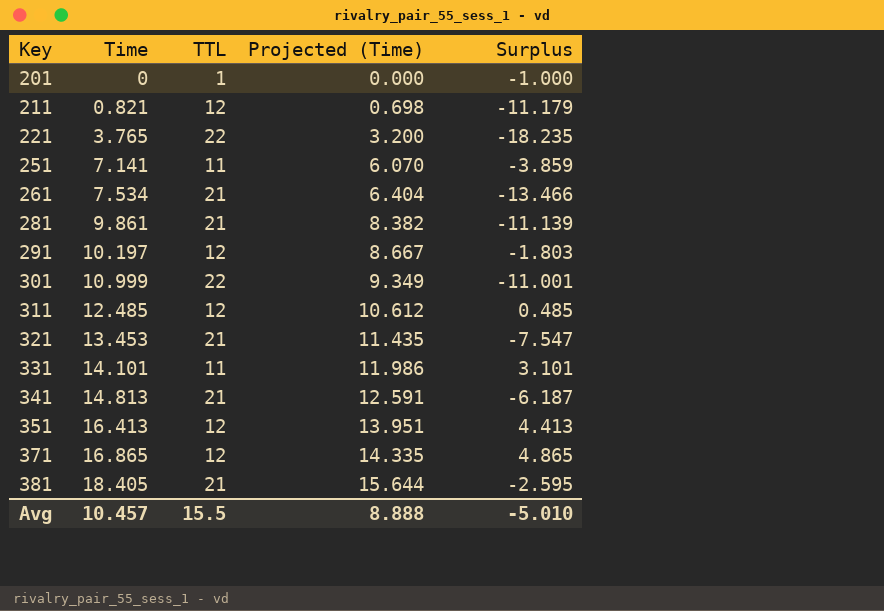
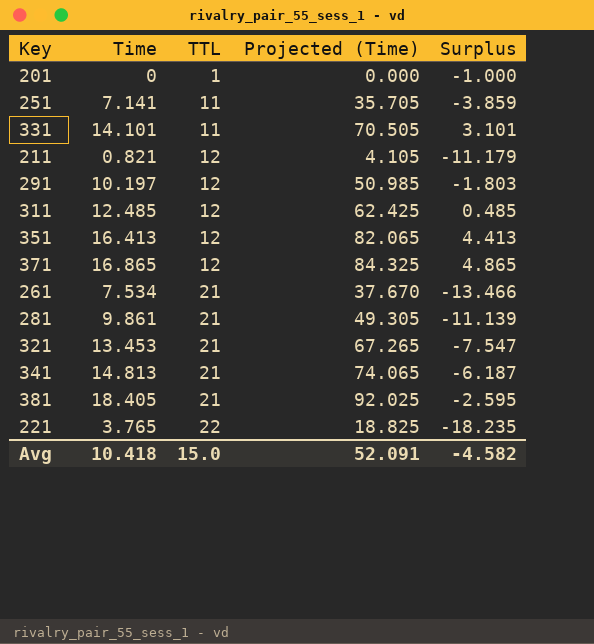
row order: Key ascending -> TTL ascending
column Projected (Time) | formula: [Time] * 0.85 -> [Time] * 5
row 301: 10.999 | 22 | 9.349 | -11.001 -> none
Avg | Time: 10.457 -> 10.418
Avg | TTL: 15.5 -> 15.0
Avg | Projected (Time): 8.888 -> 52.091
Avg | Surplus: -5.010 -> -4.582

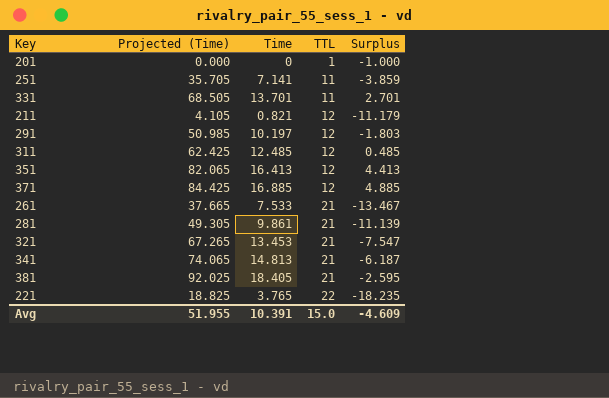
column Projected (Time) | position: 4 -> 2
331 | Projected (Time): 70.505 -> 68.505
331 | Time: 14.101 -> 13.701
331 | Surplus: 3.101 -> 2.701
371 | Projected (Time): 84.325 -> 84.425
371 | Time: 16.865 -> 16.885
371 | Surplus: 4.865 -> 4.885
261 | Projected (Time): 37.670 -> 37.665
261 | Time: 7.534 -> 7.533
261 | Surplus: -13.466 -> -13.467
Avg | Projected (Time): 52.091 -> 51.955
Avg | Time: 10.418 -> 10.391
Avg | Surplus: -4.582 -> -4.609

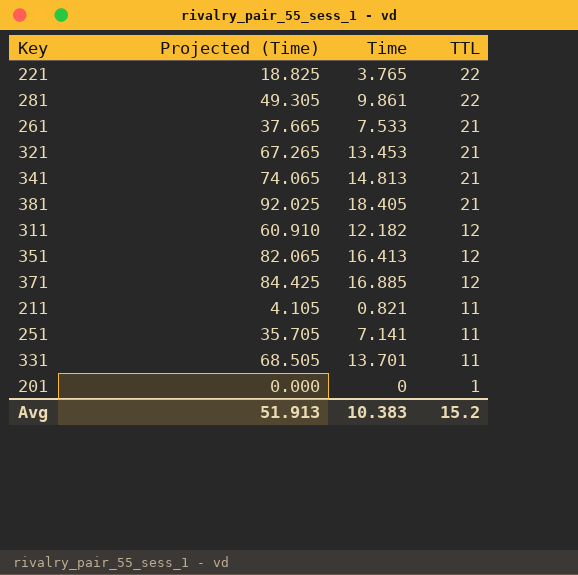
row order: TTL ascending -> TTL descending
column Surplus | formula: [Time] - [TTL] -> none
row 291: 50.985 | 10.197 | 12 | -1.803 -> none
281 | TTL: 21 -> 22
311 | Projected (Time): 62.425 -> 60.910
311 | Time: 12.485 -> 12.182
211 | TTL: 12 -> 11
Avg | Projected (Time): 51.955 -> 51.913
Avg | Time: 10.391 -> 10.383
Avg | TTL: 15.0 -> 15.2

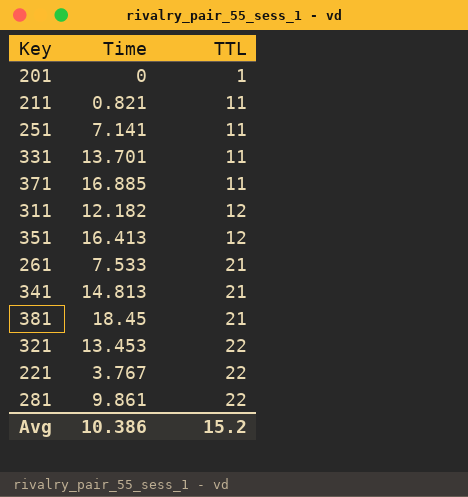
row order: TTL descending -> TTL ascending
column Projected (Time) | formula: [Time] * 5 -> none
371 | TTL: 12 -> 11
381 | Time: 18.405 -> 18.45
321 | TTL: 21 -> 22
221 | Time: 3.765 -> 3.767
Avg | Time: 10.383 -> 10.386

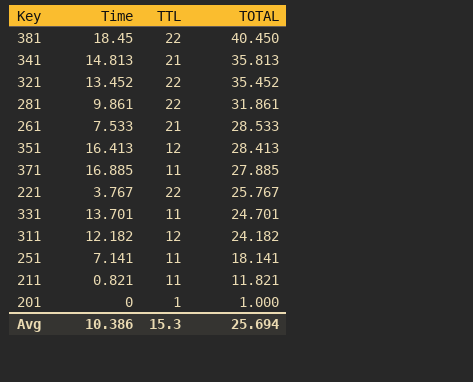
row order: TTL ascending -> TOTAL descending
column TOTAL | formula: none -> [Time] + [TTL]
381 | TTL: 21 -> 22
321 | Time: 13.453 -> 13.452
Avg | TTL: 15.2 -> 15.3

